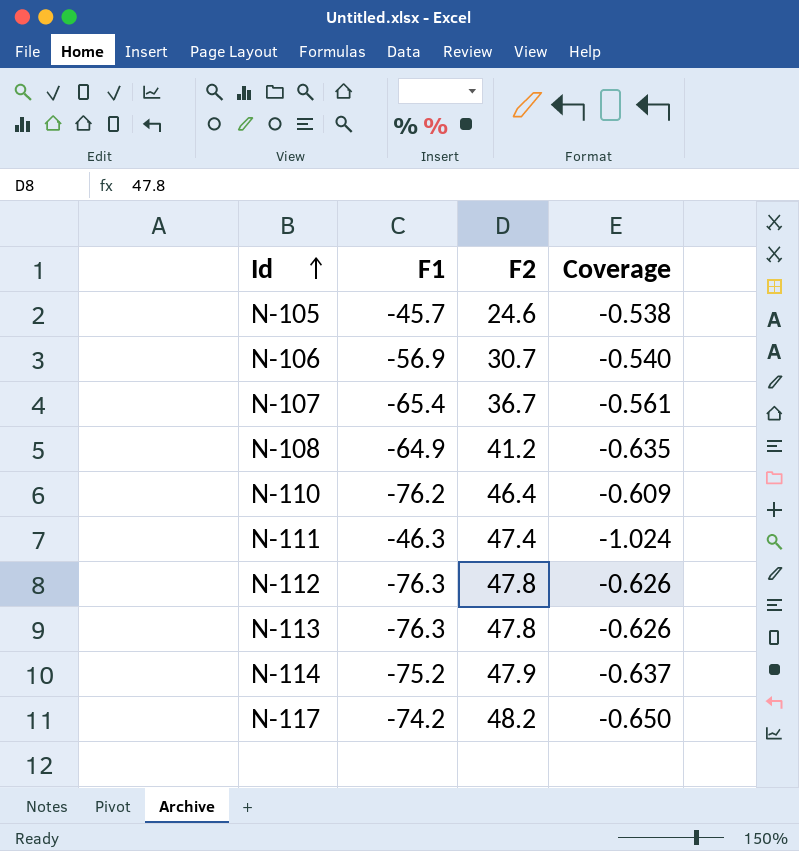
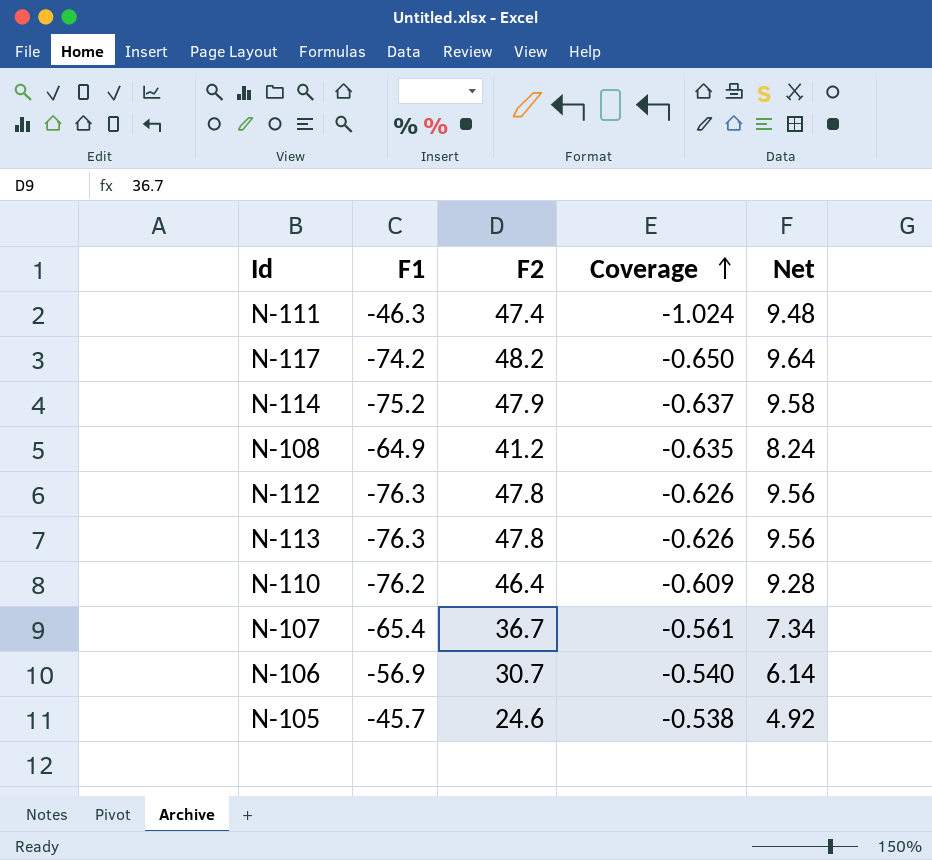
row order: Id ascending -> Coverage ascending
column Net | formula: none -> [F2] * 0.2

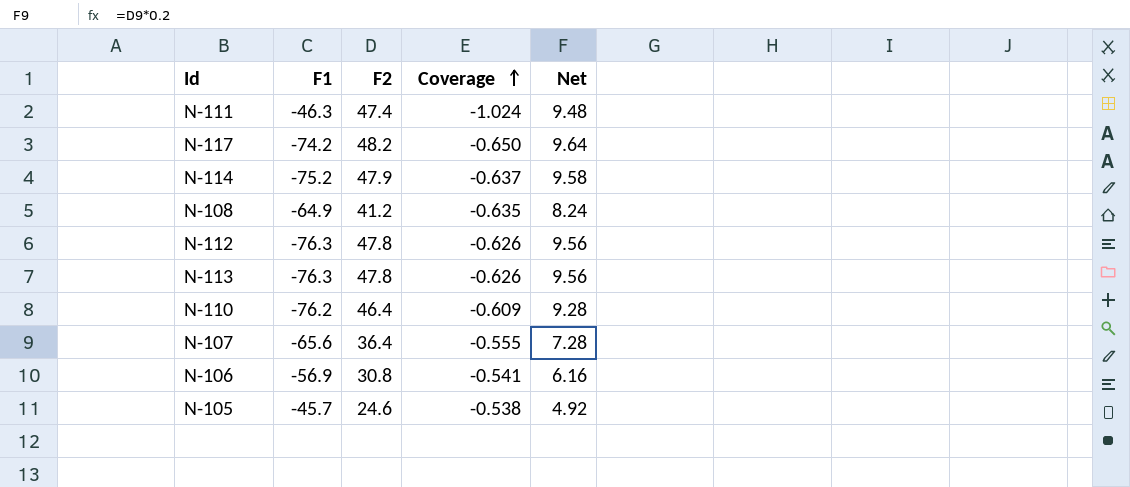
N-107 | F1: -65.4 -> -65.6
N-107 | F2: 36.7 -> 36.4
N-107 | Coverage: -0.561 -> -0.555
N-107 | Net: 7.34 -> 7.28
N-106 | F2: 30.7 -> 30.8
N-106 | Coverage: -0.540 -> -0.541
N-106 | Net: 6.14 -> 6.16

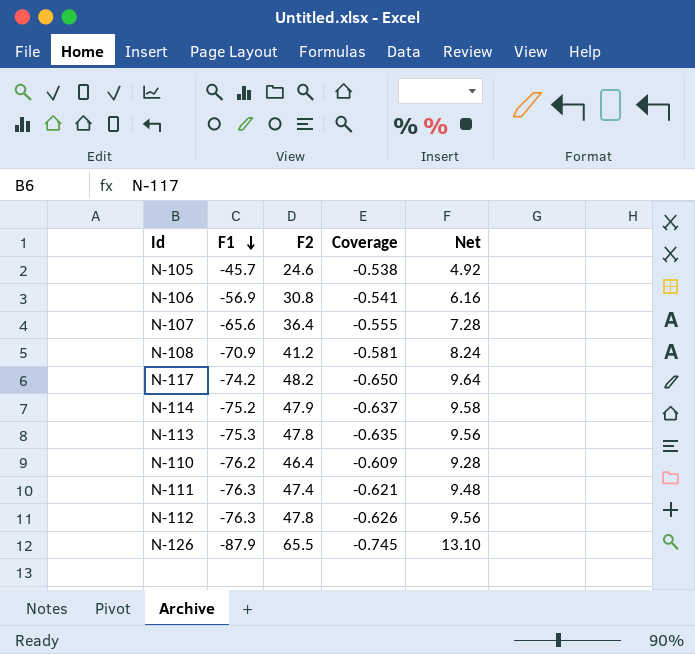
row order: Coverage ascending -> F1 descending
N-108 | F1: -64.9 -> -70.9
N-108 | Coverage: -0.635 -> -0.581
N-113 | F1: -76.3 -> -75.3
N-113 | Coverage: -0.626 -> -0.635
N-111 | F1: -46.3 -> -76.3
N-111 | Coverage: -1.024 -> -0.621
row N-126: none -> -87.9 | 65.5 | -0.745 | 13.10

